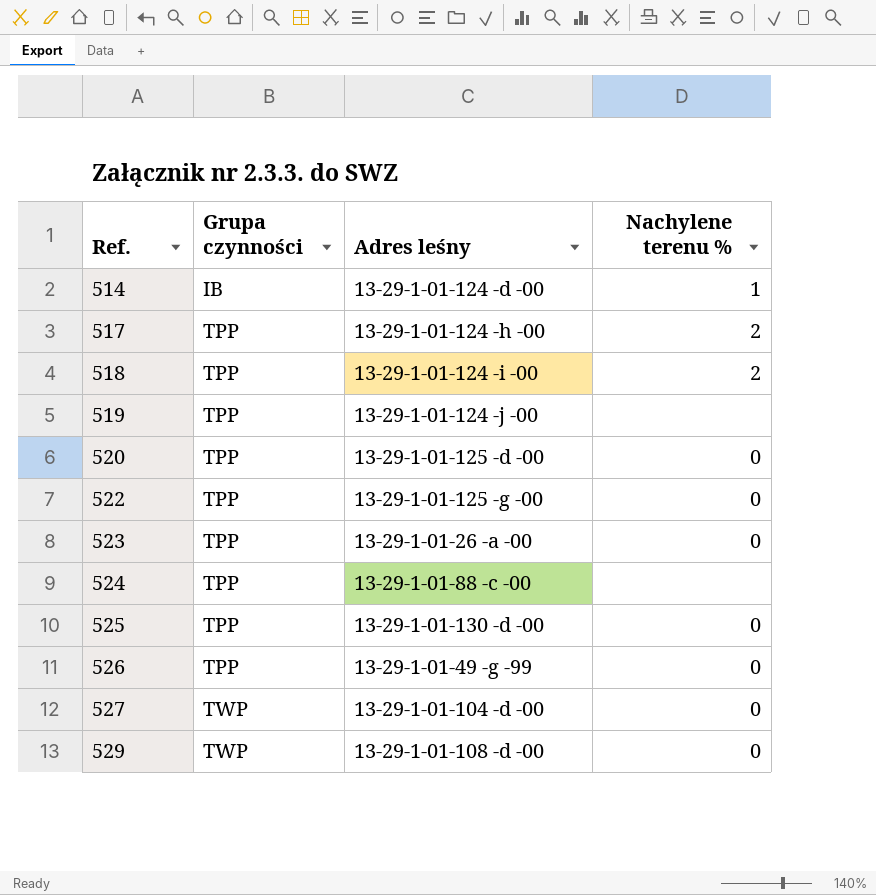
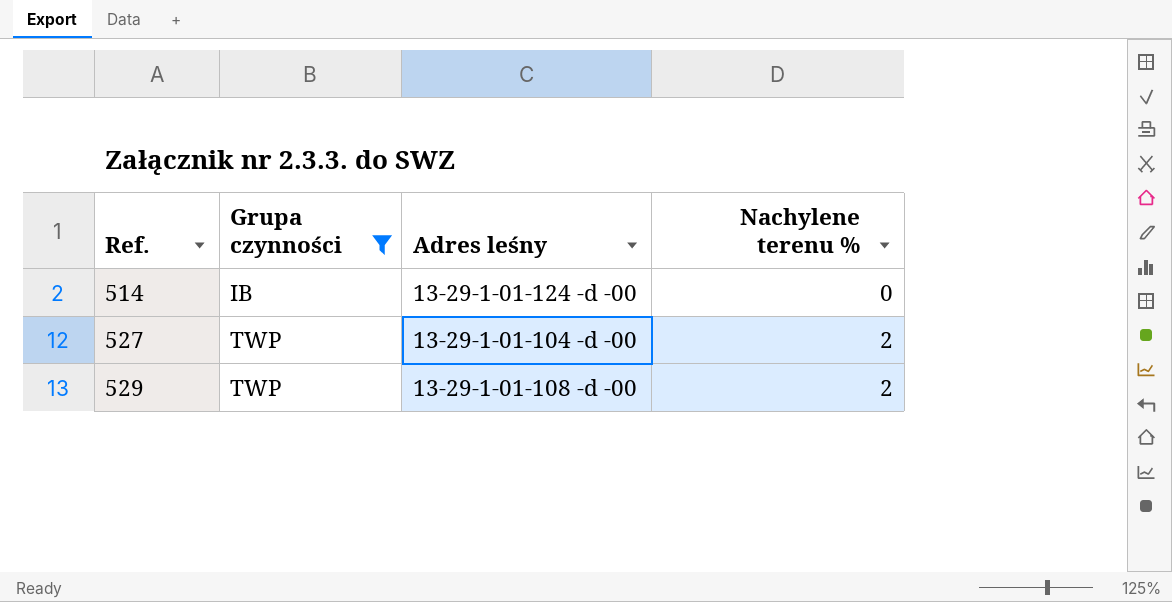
filter: none -> Grupa czynności != TPP
514 | Nachylene terenu %: 1 -> 0
527 | Nachylene terenu %: 0 -> 2
529 | Nachylene terenu %: 0 -> 2

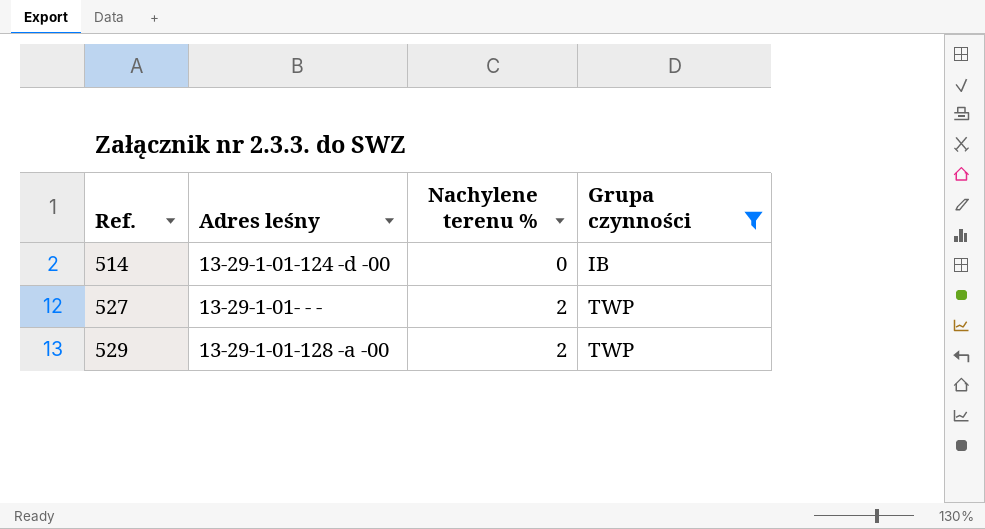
column Grupa czynności | position: 2 -> 4
527 | Adres leśny: 13-29-1-01-104 -d -00 -> 13-29-1-01- - -
529 | Adres leśny: 13-29-1-01-108 -d -00 -> 13-29-1-01-128 -a -00

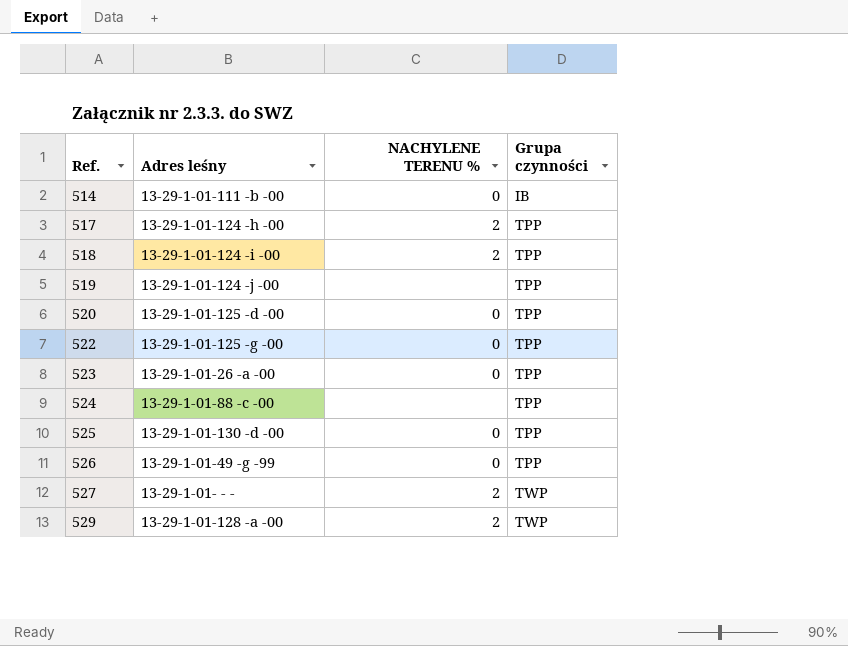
filter: Grupa czynności != TPP -> none
column name: Nachylene terenu % -> NACHYLENE TERENU %
514 | Adres leśny: 13-29-1-01-124 -d -00 -> 13-29-1-01-111 -b -00

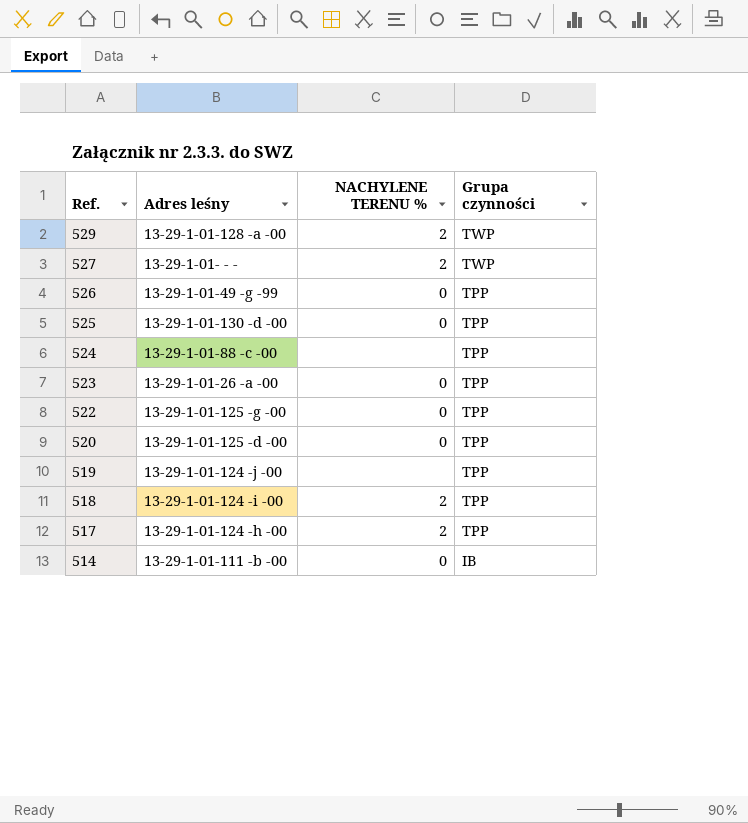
row order: Ref. ascending -> Ref. descending

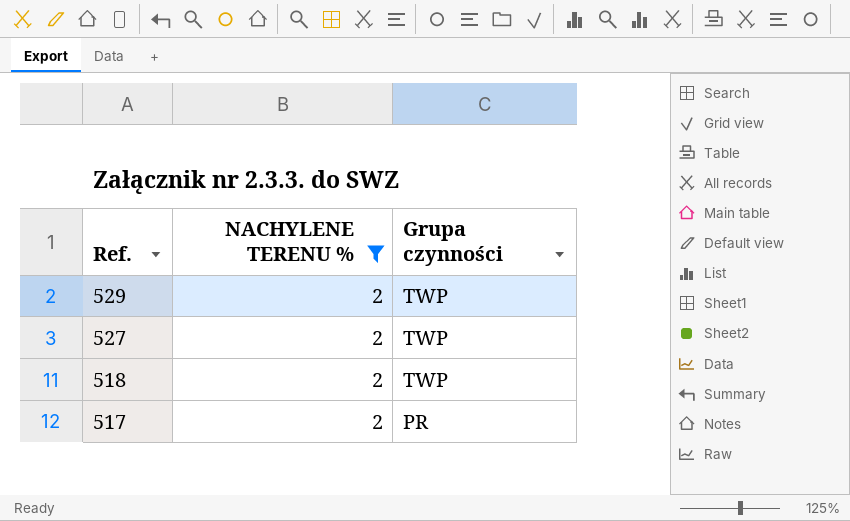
filter: none -> NACHYLENE TERENU % = 2
column Adres leśny | position: 2 -> none
518 | Grupa czynności: TPP -> TWP
517 | Grupa czynności: TPP -> PR

